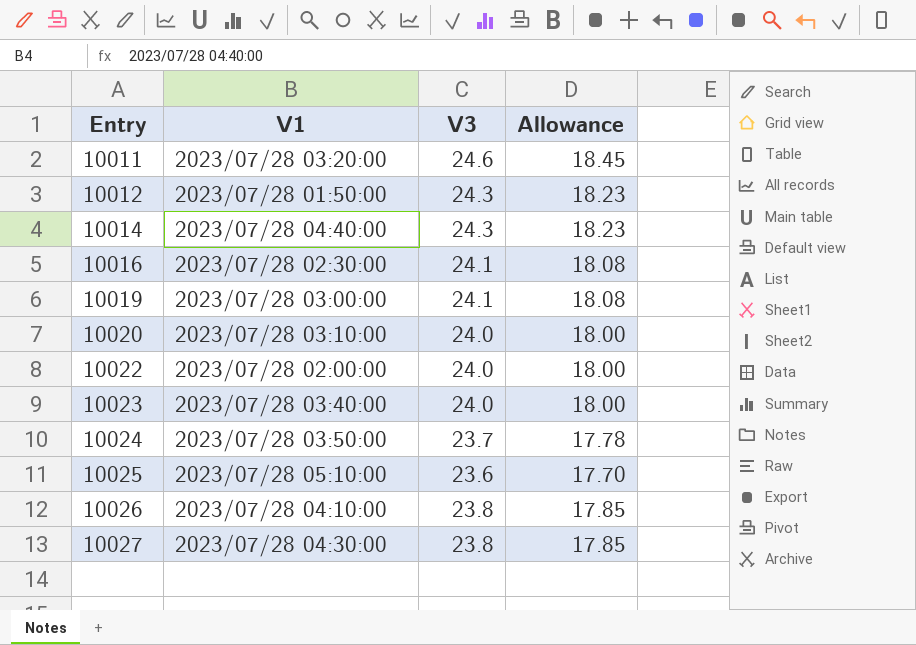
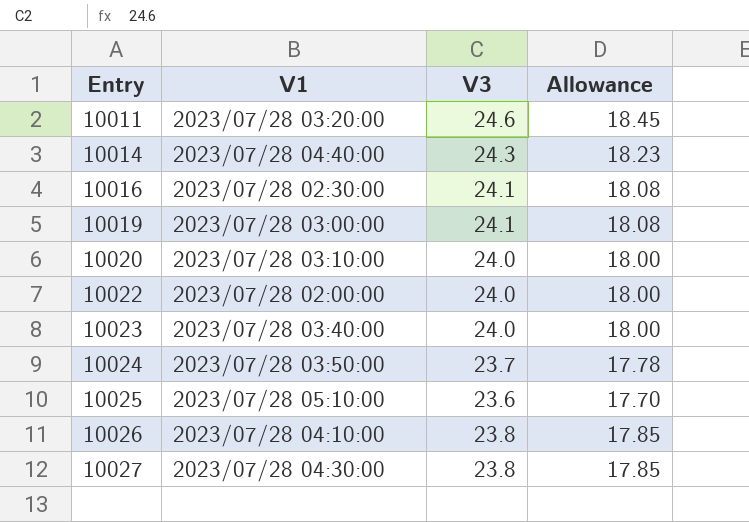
row 10012: 2023/07/28 01:50:00 | 24.3 | 18.23 -> none

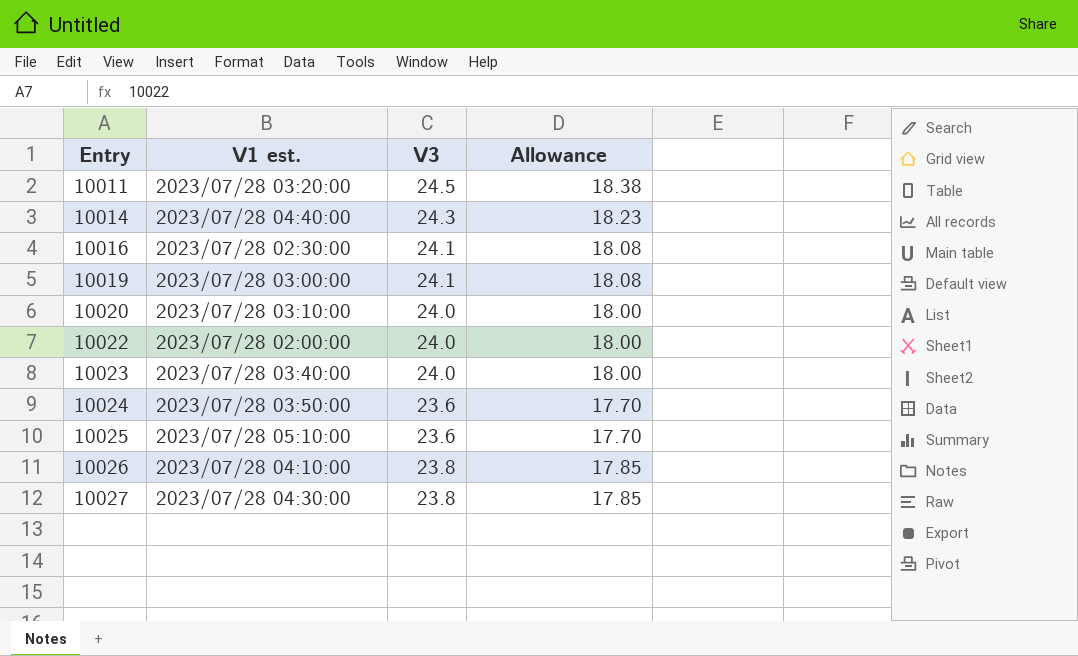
column name: V1 -> V1 est.
10011 | V3: 24.6 -> 24.5
10011 | Allowance: 18.45 -> 18.38
10024 | V3: 23.7 -> 23.6
10024 | Allowance: 17.78 -> 17.70

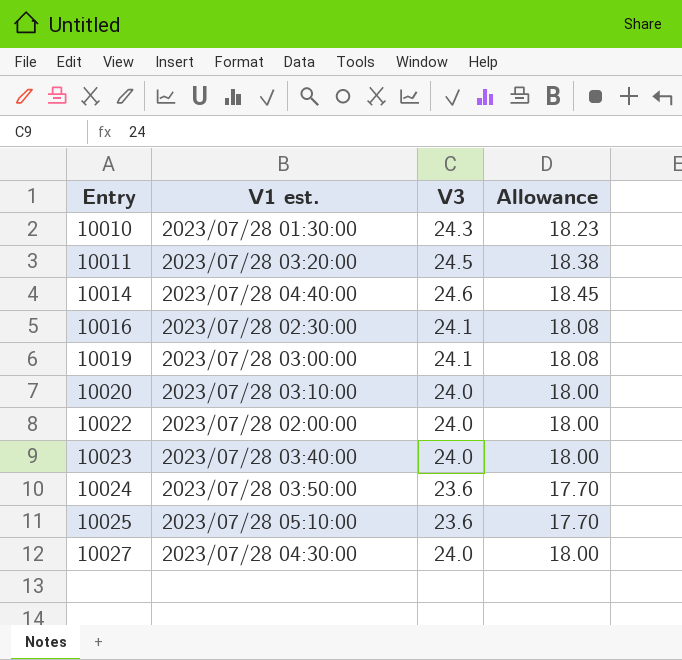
row 10026: 2023/07/28 04:10:00 | 23.8 | 17.85 -> none
row 10010: none -> 2023/07/28 01:30:00 | 24.3 | 18.23
10014 | V3: 24.3 -> 24.6
10014 | Allowance: 18.23 -> 18.45
10027 | V3: 23.8 -> 24.0
10027 | Allowance: 17.85 -> 18.00

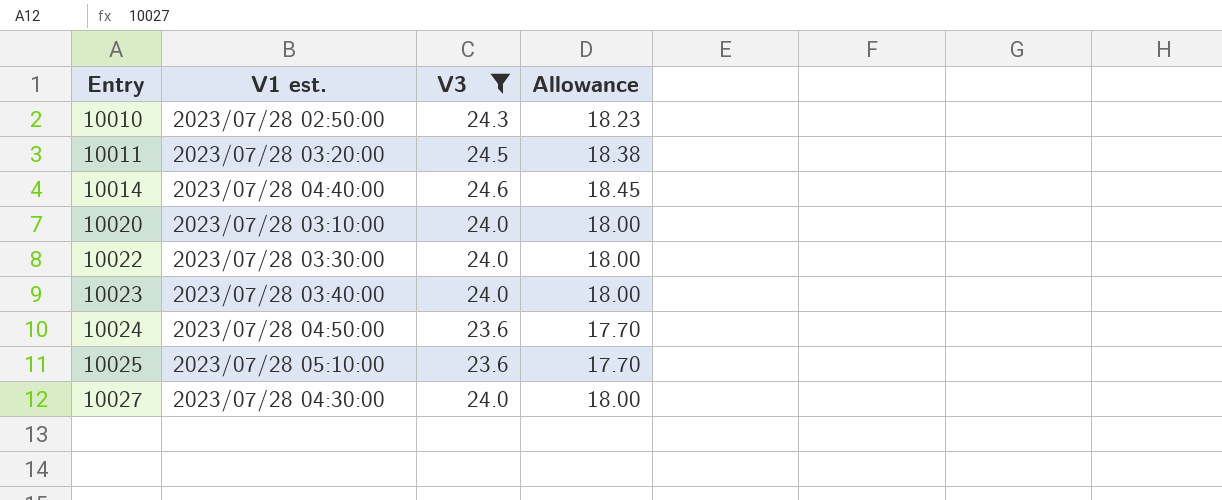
filter: none -> V3 != 24.1
10010 | V1 est.: 2023/07/28 01:30:00 -> 2023/07/28 02:50:00
10022 | V1 est.: 2023/07/28 02:00:00 -> 2023/07/28 03:30:00
10024 | V1 est.: 2023/07/28 03:50:00 -> 2023/07/28 04:50:00

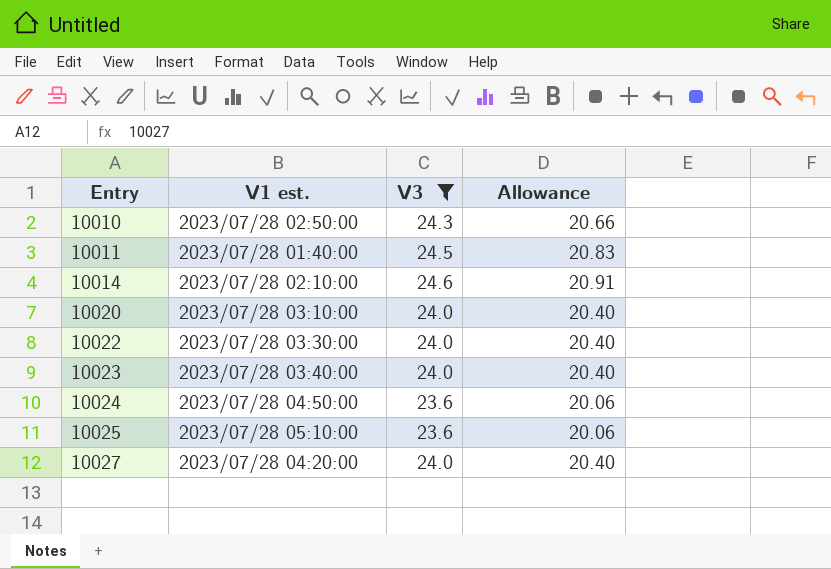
column Allowance | formula: [V3] * 0.75 -> [V3] * 0.85
10011 | V1 est.: 2023/07/28 03:20:00 -> 2023/07/28 01:40:00
10014 | V1 est.: 2023/07/28 04:40:00 -> 2023/07/28 02:10:00
10027 | V1 est.: 2023/07/28 04:30:00 -> 2023/07/28 04:20:00

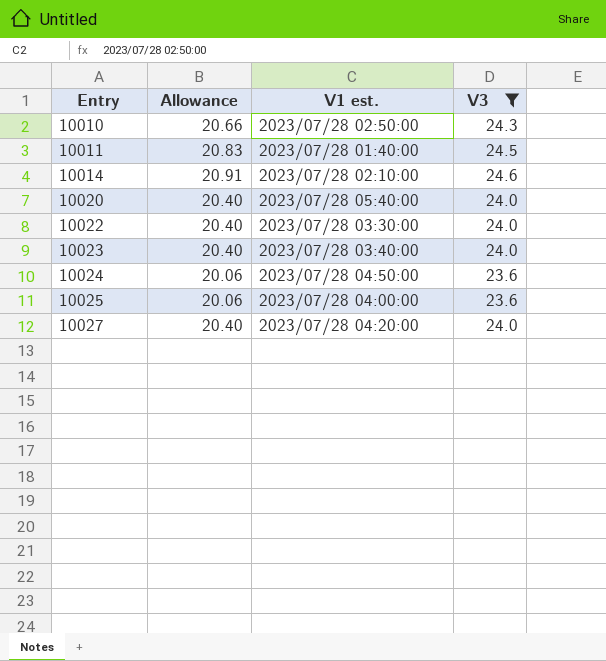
column Allowance | position: 4 -> 2
10020 | V1 est.: 2023/07/28 03:10:00 -> 2023/07/28 05:40:00
10025 | V1 est.: 2023/07/28 05:10:00 -> 2023/07/28 04:00:00

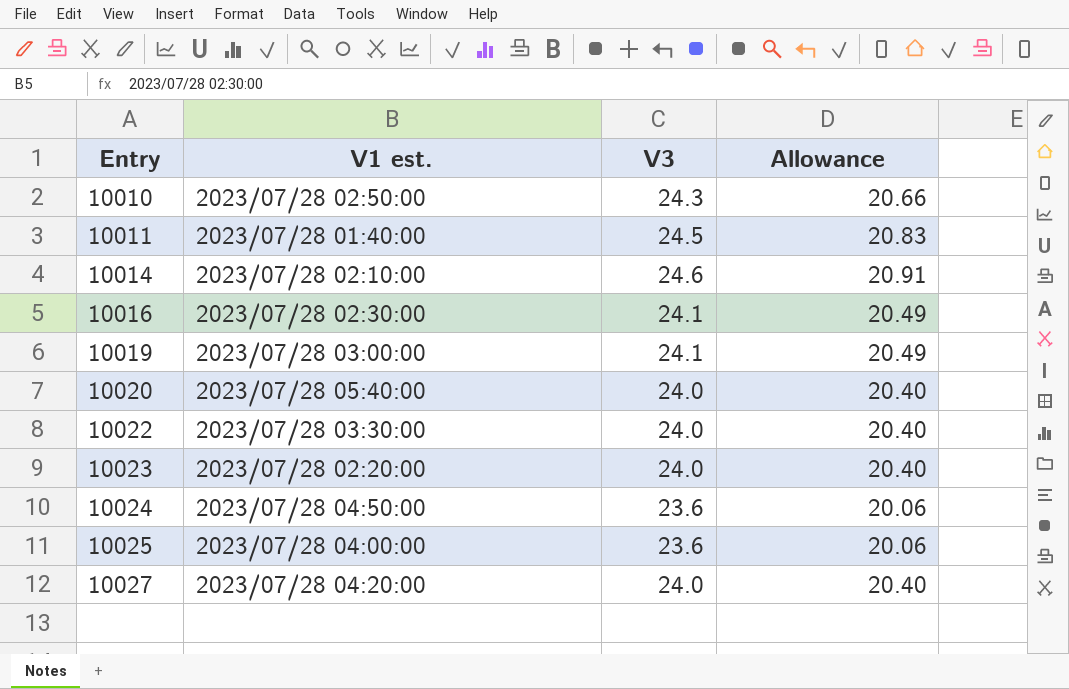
filter: V3 != 24.1 -> none
column Allowance | position: 2 -> 4
10023 | V1 est.: 2023/07/28 03:40:00 -> 2023/07/28 02:20:00

